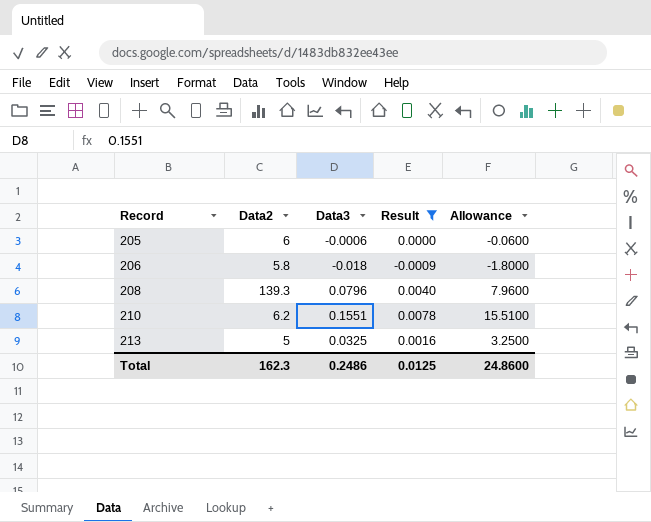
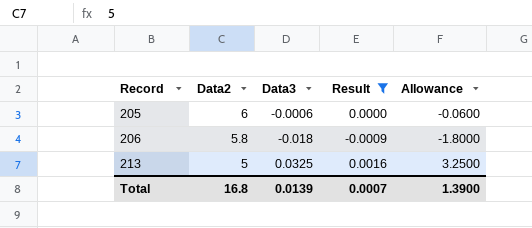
row 208: 139.3 | 0.0796 | 0.0040 | 7.9600 -> none
row 210: 6.2 | 0.1551 | 0.0078 | 15.5100 -> none
Total | Data2: 162.3 -> 16.8
Total | Data3: 0.2486 -> 0.0139
Total | Result: 0.0125 -> 0.0007
Total | Allowance: 24.8600 -> 1.3900

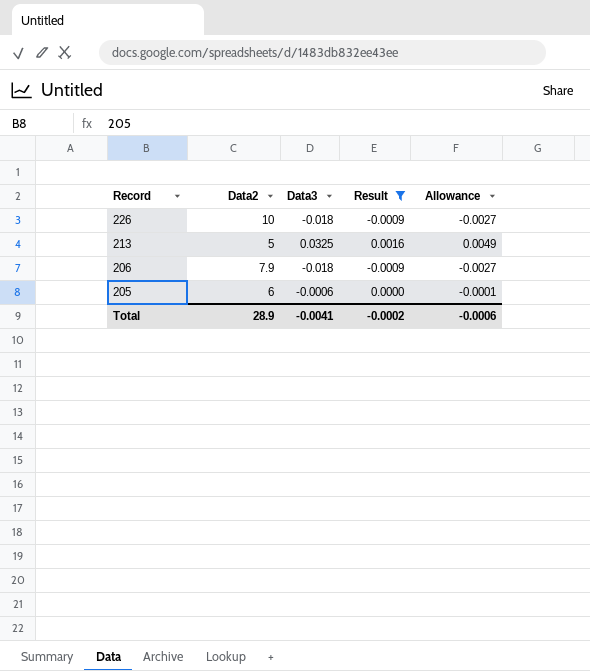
row order: Record ascending -> Record descending
column Allowance | formula: [Data3] * 100 -> [Data3] * 0.15
row 226: none -> 10 | -0.018 | -0.0009 | -0.0027
206 | Data2: 5.8 -> 7.9
Total | Data2: 16.8 -> 28.9
Total | Data3: 0.0139 -> -0.0041
Total | Result: 0.0007 -> -0.0002
Total | Allowance: 1.3900 -> -0.0006

